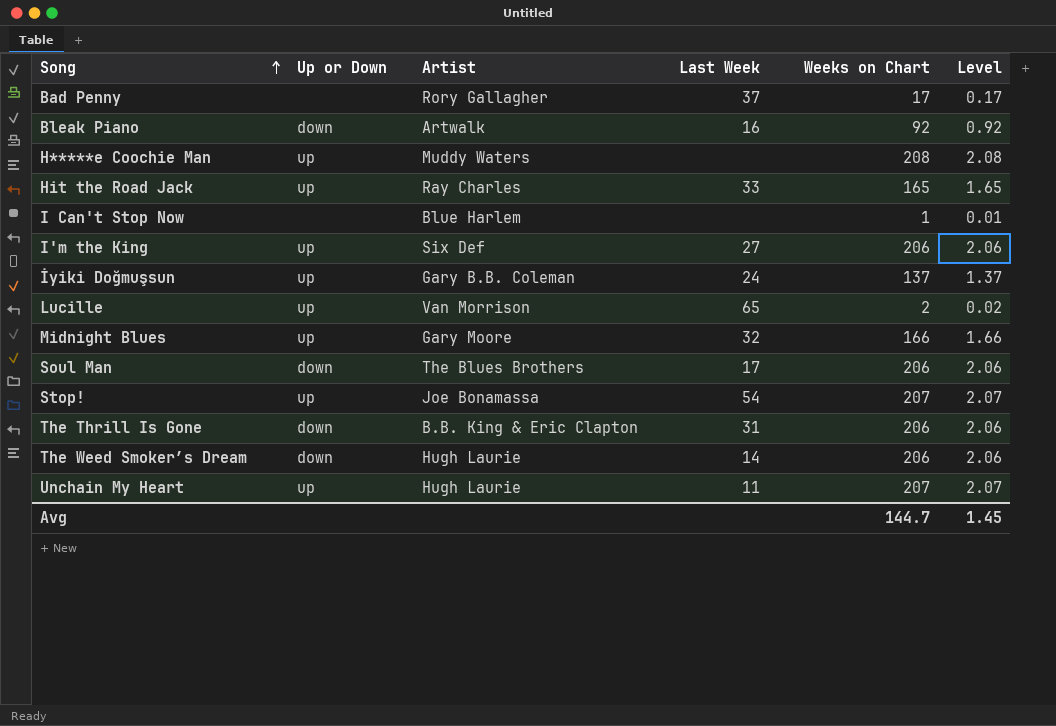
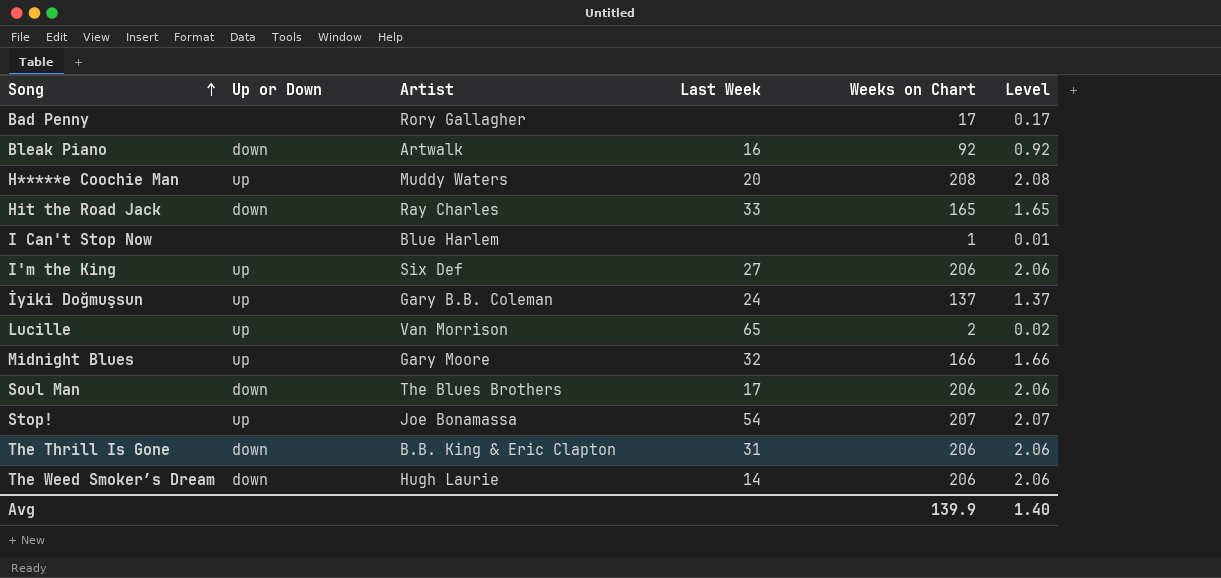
row Unchain My Heart: up | Hugh Laurie | 11 | 207 | 2.07 -> none
Bad Penny | Last Week: 37 -> none
H*****e Coochie Man | Last Week: none -> 20
Hit the Road Jack | Up or Down: up -> down
Avg | Weeks on Chart: 144.7 -> 139.9
Avg | Level: 1.45 -> 1.40

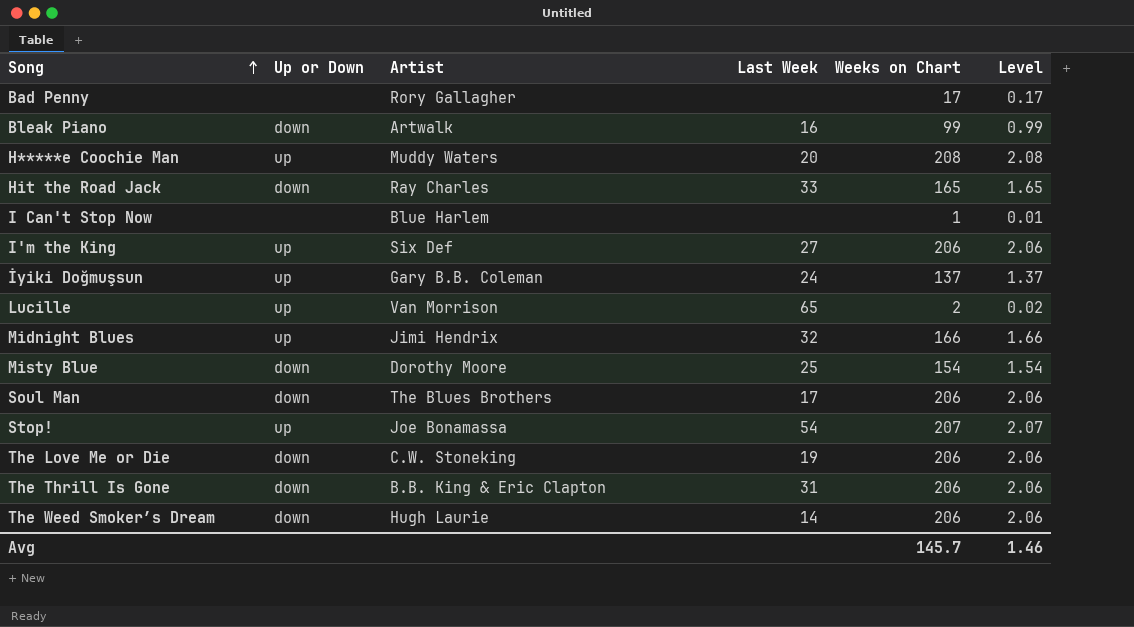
Bleak Piano | Weeks on Chart: 92 -> 99
Bleak Piano | Level: 0.92 -> 0.99
Midnight Blues | Artist: Gary Moore -> Jimi Hendrix
row Misty Blue: none -> down | Dorothy Moore | 25 | 154 | 1.54
row The Love Me or Die: none -> down | C.W. Stoneking | 19 | 206 | 2.06
Avg | Weeks on Chart: 139.9 -> 145.7
Avg | Level: 1.40 -> 1.46

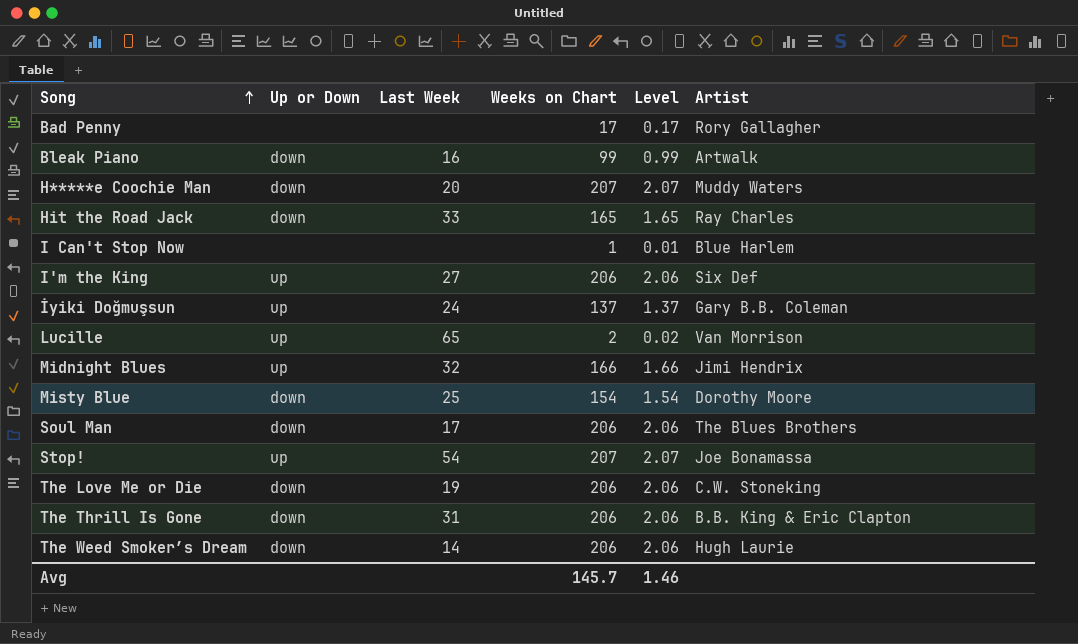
column Artist | position: 3 -> 6
H*****e Coochie Man | Up or Down: up -> down
H*****e Coochie Man | Weeks on Chart: 208 -> 207
H*****e Coochie Man | Level: 2.08 -> 2.07

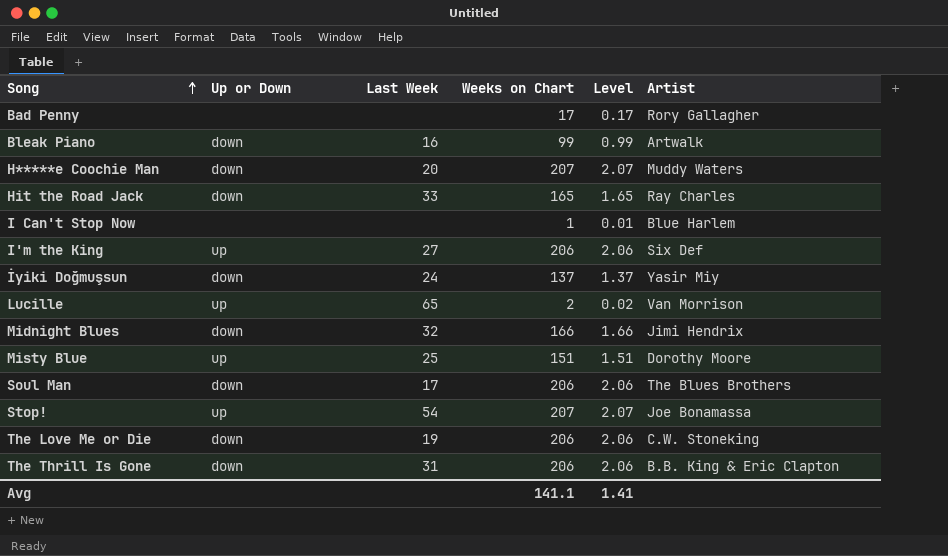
row The Weed Smokerʼs Dream: down | 14 | 206 | 2.06 | Hugh Laurie -> none
İyiki Doğmuşsun | Up or Down: up -> down
İyiki Doğmuşsun | Artist: Gary B.B. Coleman -> Yasir Miy
Midnight Blues | Up or Down: up -> down
Misty Blue | Up or Down: down -> up
Misty Blue | Weeks on Chart: 154 -> 151
Misty Blue | Level: 1.54 -> 1.51
Avg | Weeks on Chart: 145.7 -> 141.1
Avg | Level: 1.46 -> 1.41

